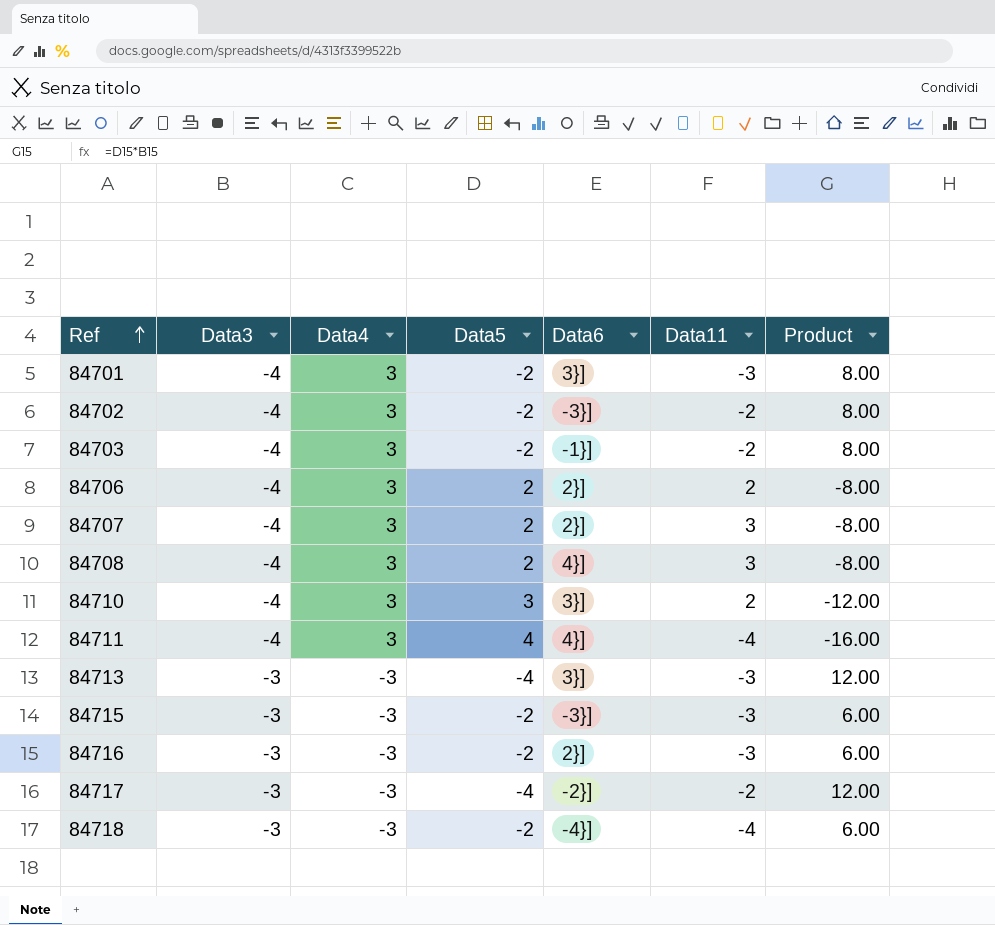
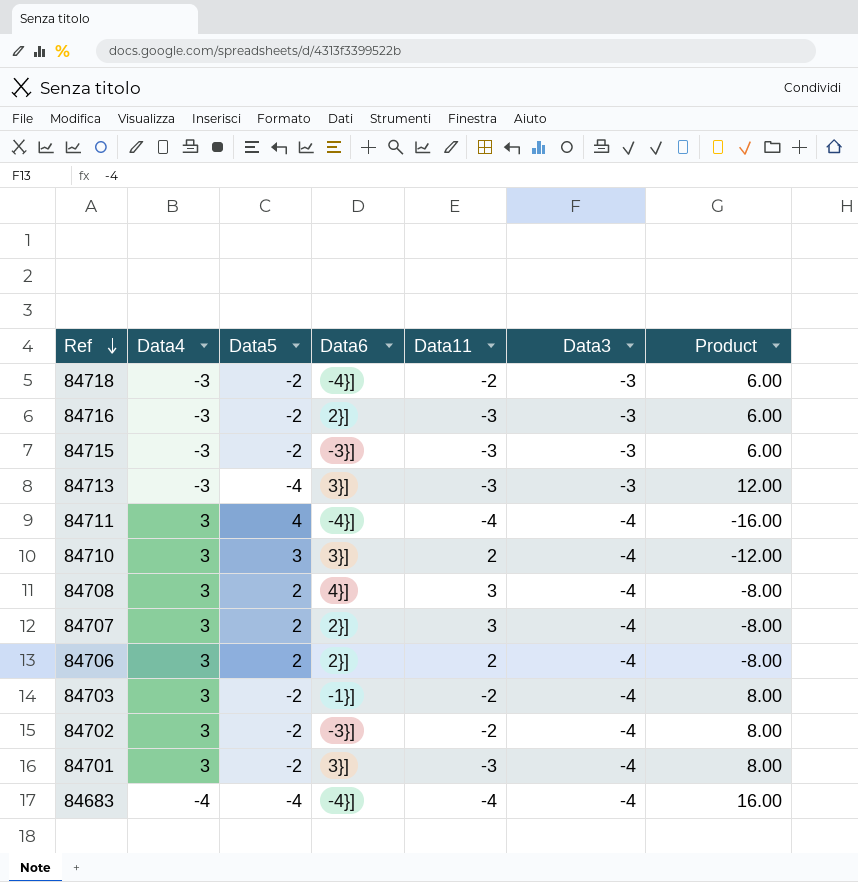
row order: Ref ascending -> Ref descending
column Data3 | position: 2 -> 6
row 84717: -3 | -3 | -4 | -2}] | -2 | 12.00 -> none
84718 | Data11: -4 -> -2
84711 | Data6: 4}] -> -4}]
row 84683: none -> -4 | -4 | -4}] | -4 | -4 | 16.00

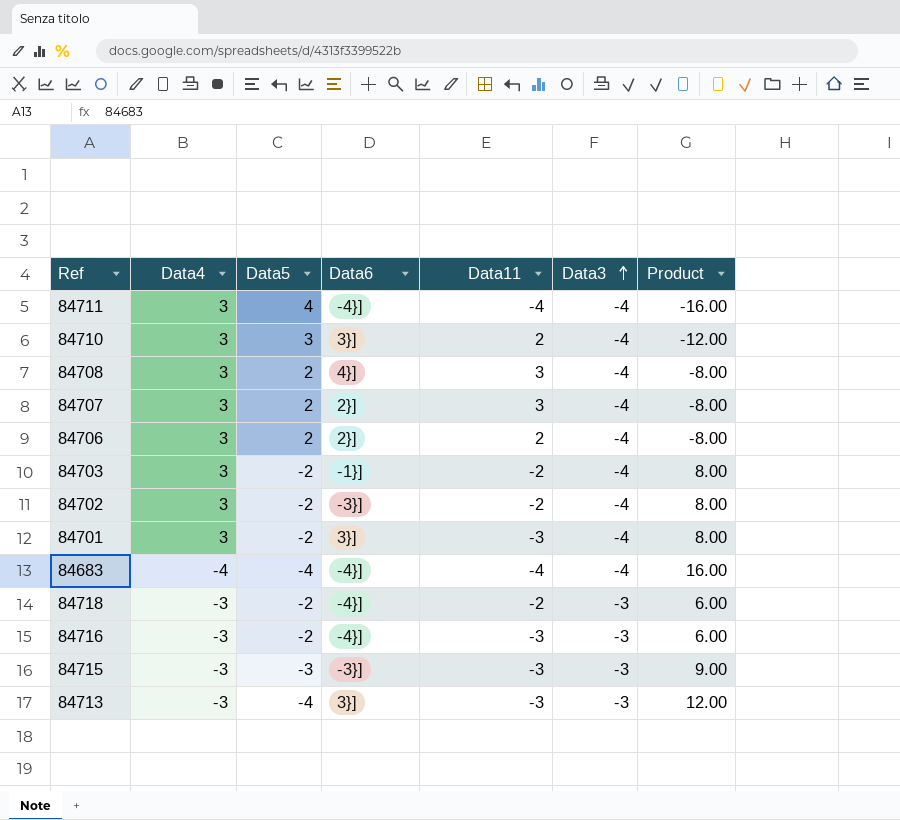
row order: Ref descending -> Data3 ascending
84716 | Data6: 2}] -> -4}]
84715 | Data5: -2 -> -3
84715 | Product: 6.00 -> 9.00

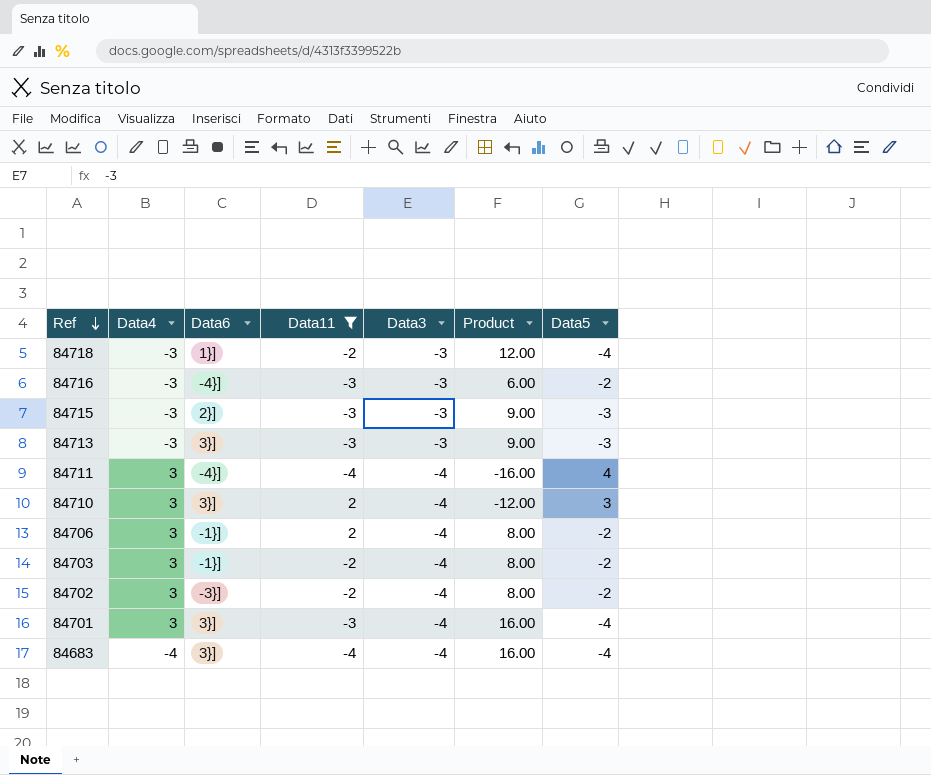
filter: none -> Data11 != 3
row order: Data3 ascending -> Ref descending
column Data5 | position: 3 -> 7
84718 | Data6: -4}] -> 1}]
84718 | Product: 6.00 -> 12.00
84718 | Data5: -2 -> -4
84715 | Data6: -3}] -> 2}]
84713 | Product: 12.00 -> 9.00
84713 | Data5: -4 -> -3
84706 | Data6: 2}] -> -1}]
84706 | Product: -8.00 -> 8.00
84706 | Data5: 2 -> -2
84701 | Product: 8.00 -> 16.00
84701 | Data5: -2 -> -4
84683 | Data6: -4}] -> 3}]

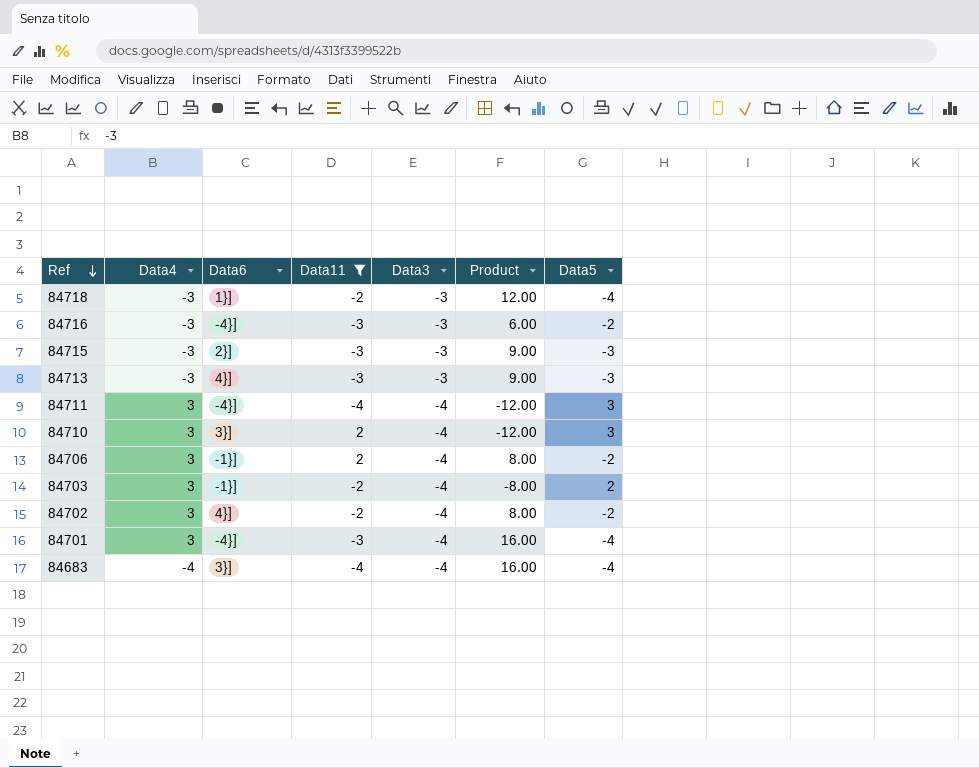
84713 | Data6: 3}] -> 4}]
84711 | Product: -16.00 -> -12.00
84711 | Data5: 4 -> 3
84703 | Product: 8.00 -> -8.00
84703 | Data5: -2 -> 2
84702 | Data6: -3}] -> 4}]
84701 | Data6: 3}] -> -4}]

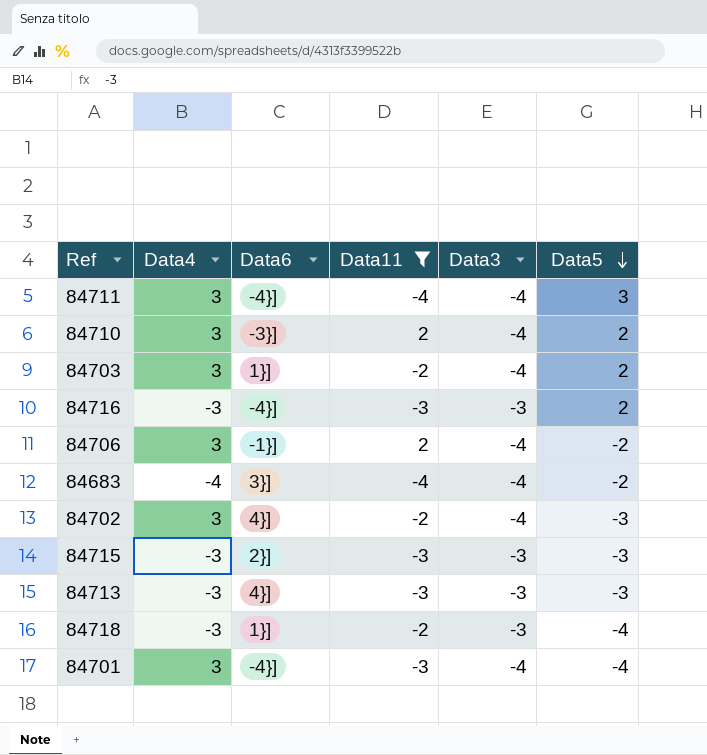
row order: Ref descending -> Data5 descending
column Product | formula: [Data3] * [Data5] -> none
84710 | Data6: 3}] -> -3}]
84710 | Data5: 3 -> 2
84703 | Data6: -1}] -> 1}]
84716 | Data5: -2 -> 2
84683 | Data5: -4 -> -2
84702 | Data5: -2 -> -3

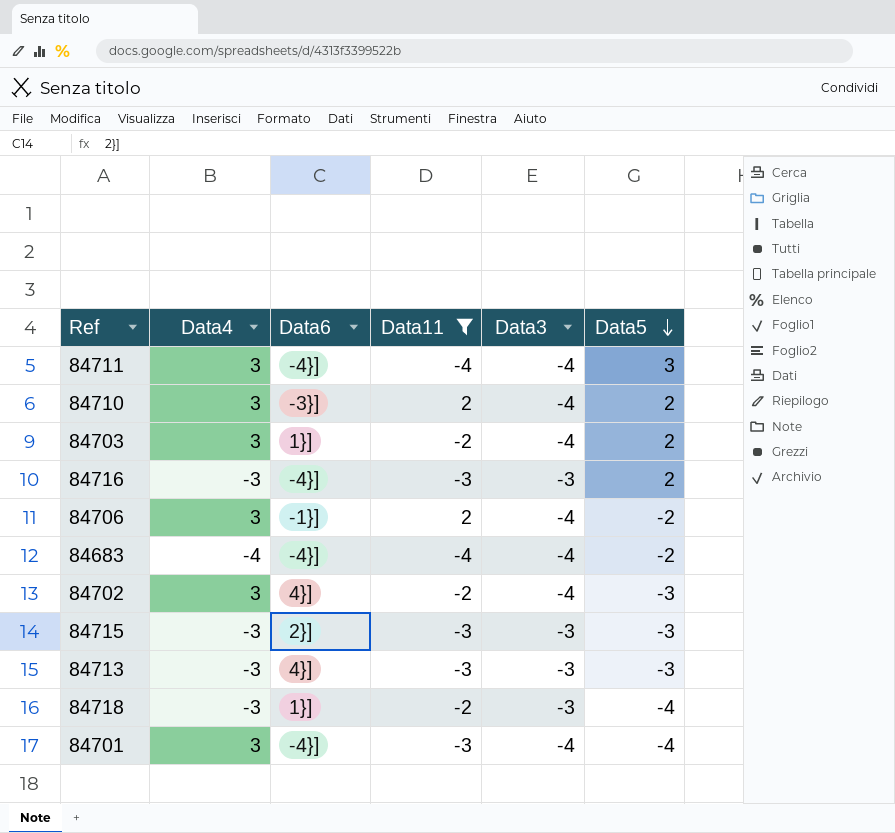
84683 | Data6: 3}] -> -4}]

